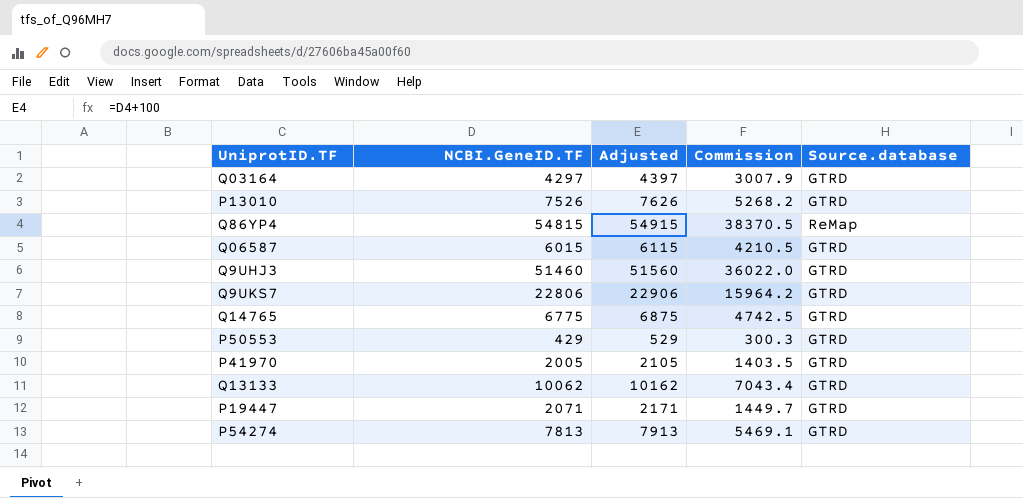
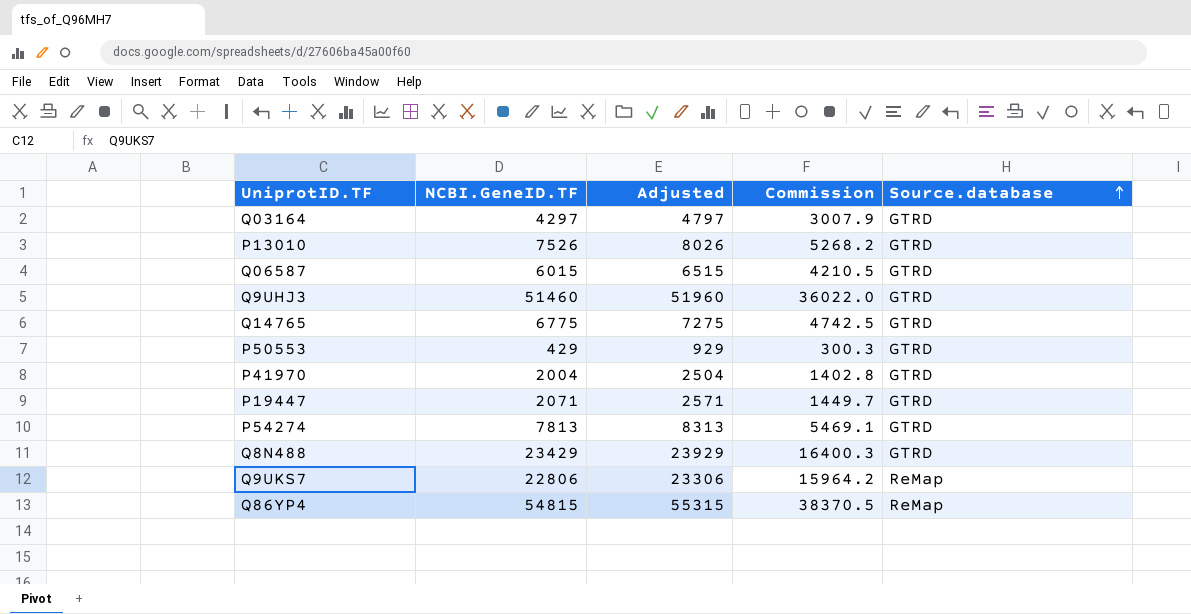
row order: none -> Source.database ascending
column Adjusted | formula: [NCBI.GeneID.TF] + 100 -> [NCBI.GeneID.TF] + 500
row Q13133: 10062 | 10162 | 7043.4 | GTRD -> none
P41970 | NCBI.GeneID.TF: 2005 -> 2004
P41970 | Commission: 1403.5 -> 1402.8
row Q8N488: none -> 23429 | 23929 | 16400.3 | GTRD
Q9UKS7 | Source.database: GTRD -> ReMap

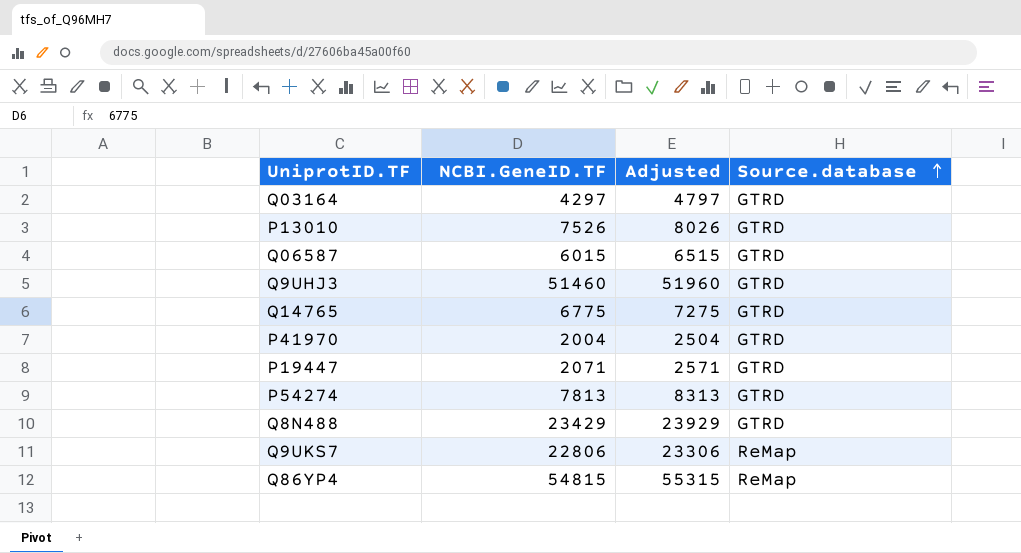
column Commission | formula: [NCBI.GeneID.TF] * 0.7 -> none
row P50553: 429 | 929 | 300.3 | GTRD -> none

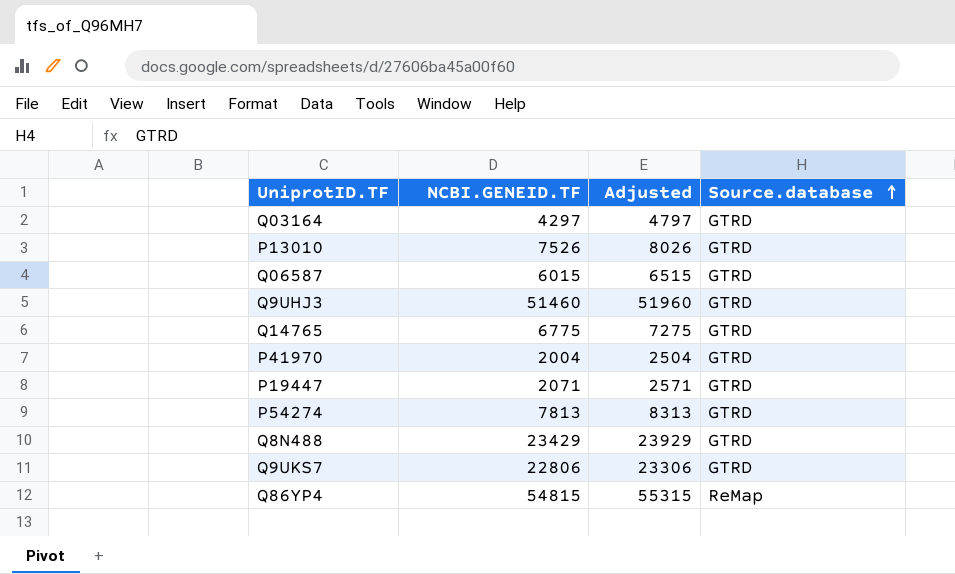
column name: NCBI.GeneID.TF -> NCBI.GENEID.TF
Q9UKS7 | Source.database: ReMap -> GTRD

